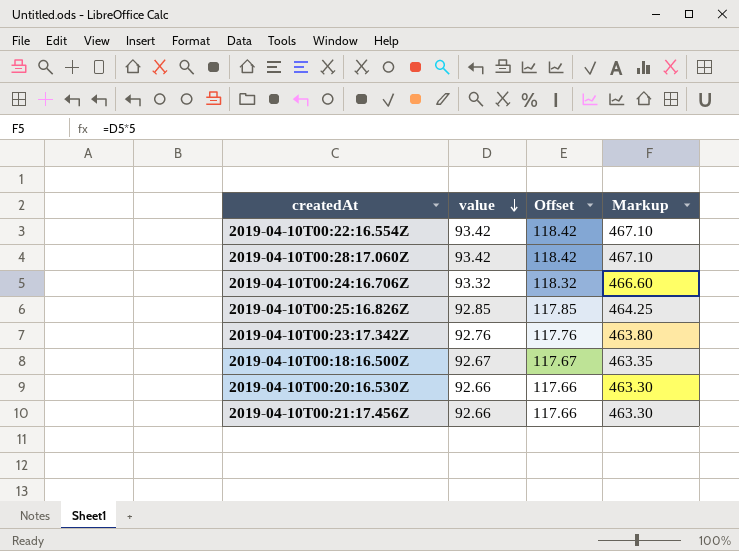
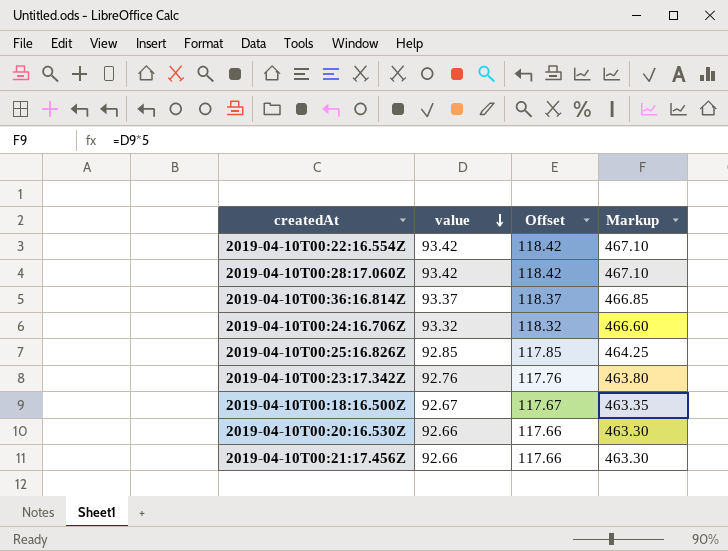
row 2019-04-10T00:36:16.814Z: none -> 93.37 | 118.37 | 466.85

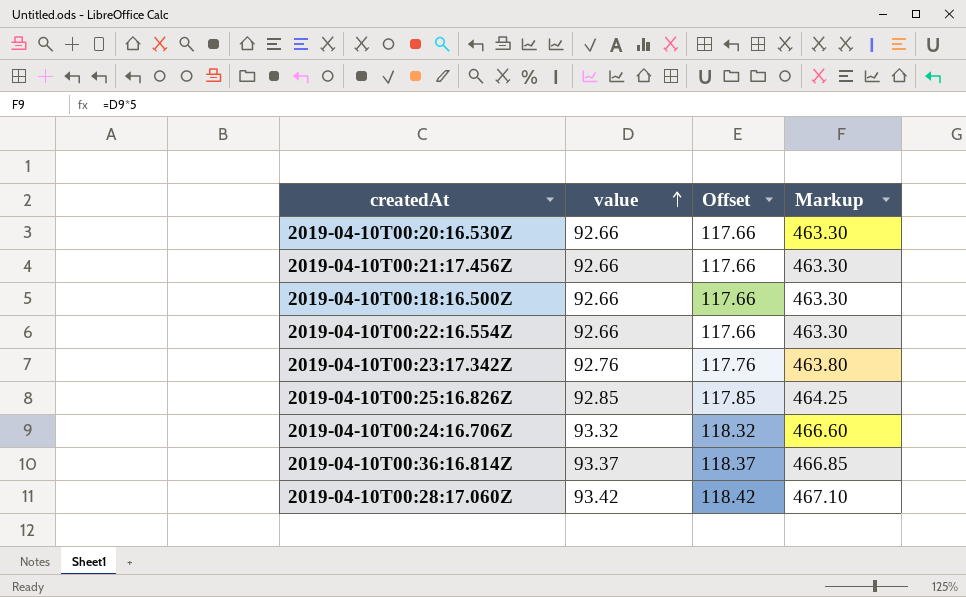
row order: value descending -> value ascending
2019-04-10T00:18:16.500Z | value: 92.67 -> 92.66
2019-04-10T00:18:16.500Z | Offset: 117.67 -> 117.66
2019-04-10T00:18:16.500Z | Markup: 463.35 -> 463.30
2019-04-10T00:22:16.554Z | value: 93.42 -> 92.66
2019-04-10T00:22:16.554Z | Offset: 118.42 -> 117.66
2019-04-10T00:22:16.554Z | Markup: 467.10 -> 463.30

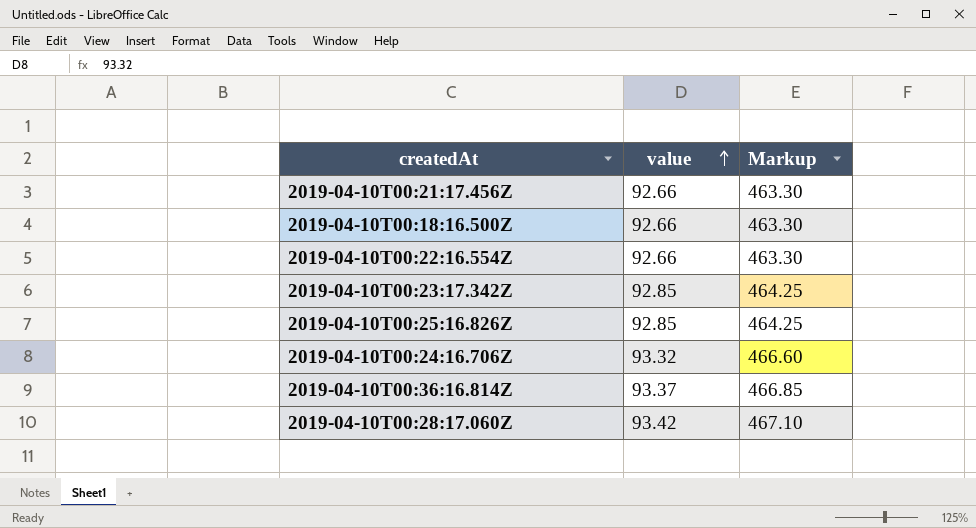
column Offset | formula: [value] + 25 -> none
row 2019-04-10T00:20:16.530Z: 92.66 | 117.66 | 463.30 -> none
2019-04-10T00:23:17.342Z | value: 92.76 -> 92.85
2019-04-10T00:23:17.342Z | Markup: 463.80 -> 464.25

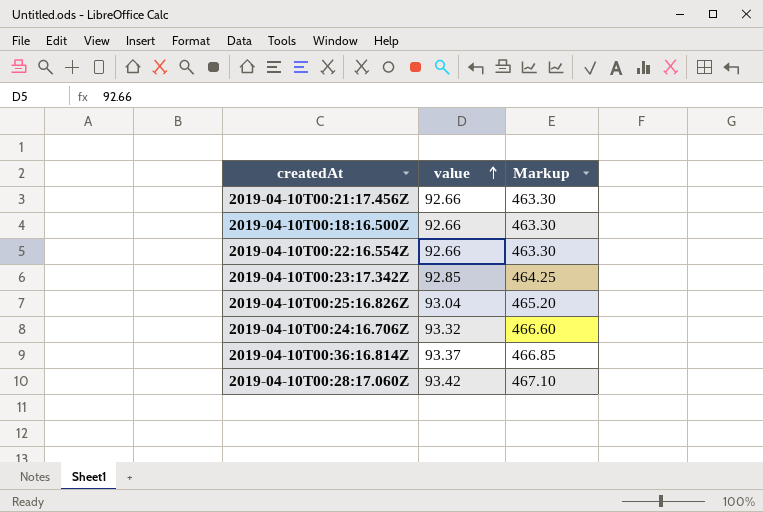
2019-04-10T00:25:16.826Z | value: 92.85 -> 93.04
2019-04-10T00:25:16.826Z | Markup: 464.25 -> 465.20

